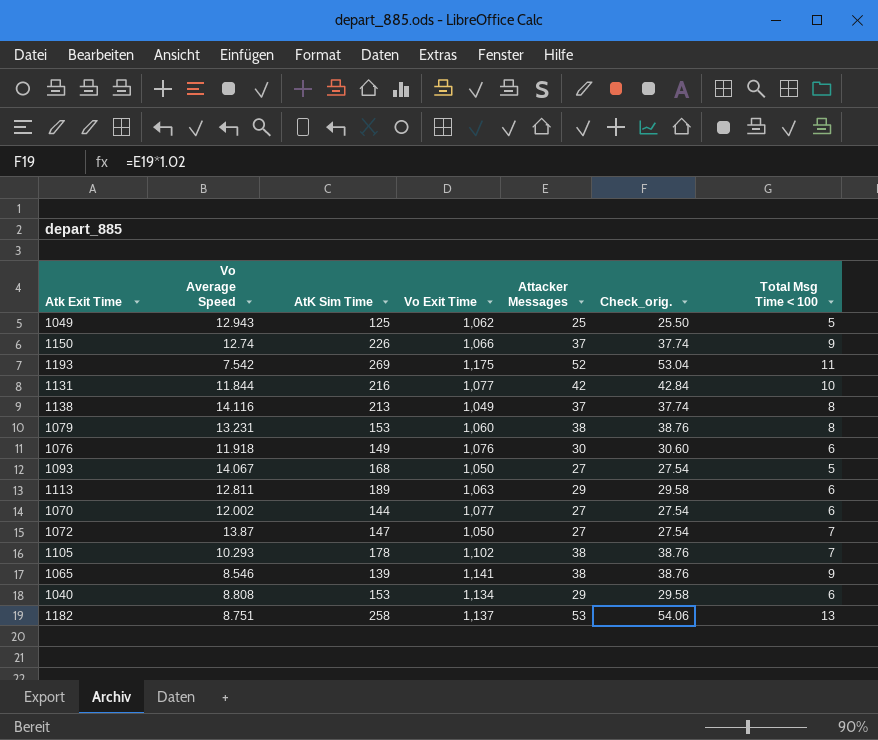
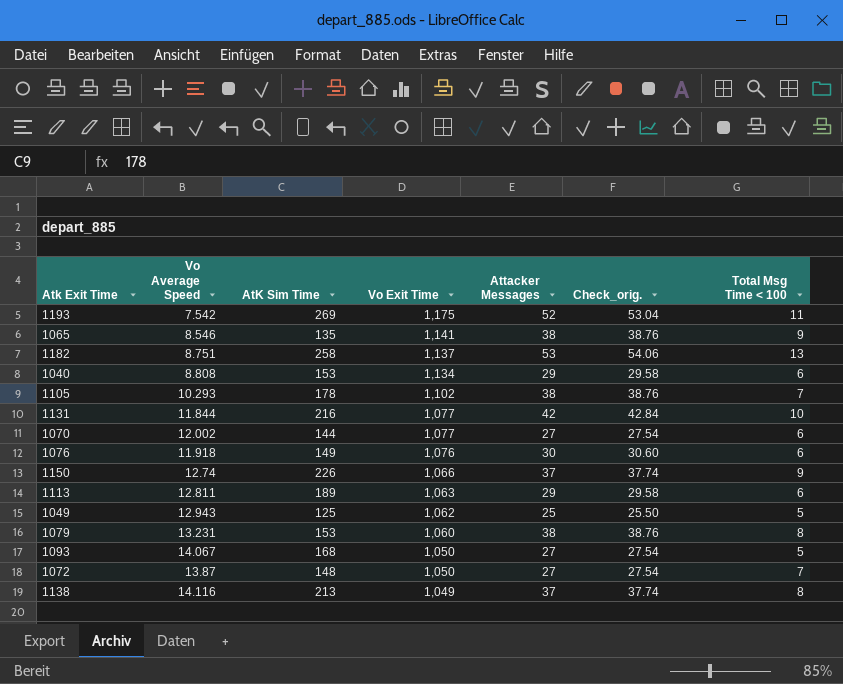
row order: none -> Vo Exit Time descending
1065 | AtK Sim Time: 139 -> 135
1072 | AtK Sim Time: 147 -> 148

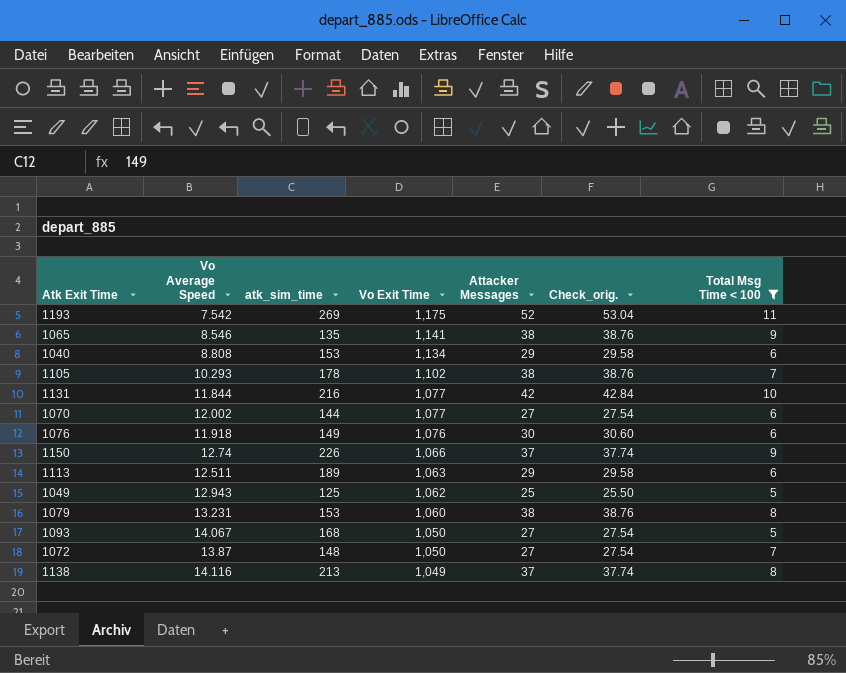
filter: none -> Total Msg Time < 100 != 13
column name: AtK Sim Time -> atk_sim_time
1113 | Vo Average Speed: 12.811 -> 12.511

